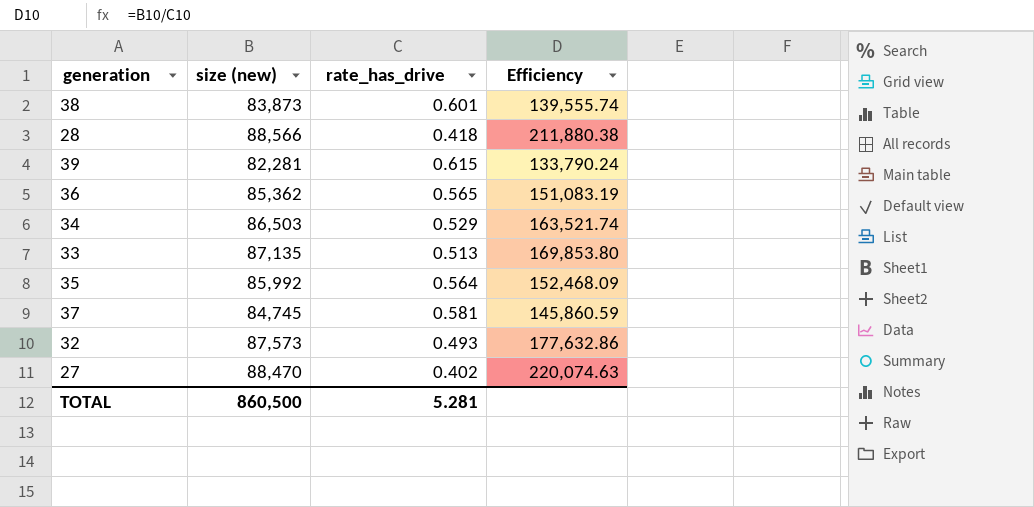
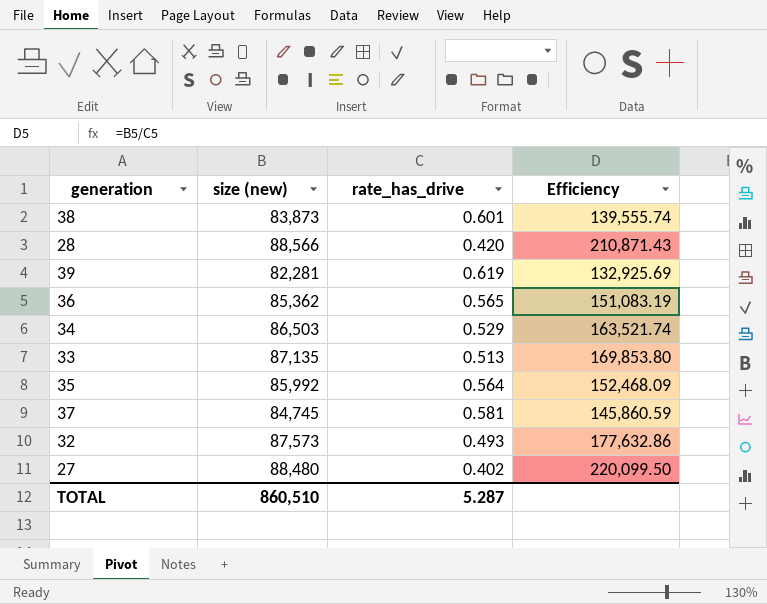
28 | rate_has_drive: 0.418 -> 0.420
28 | Efficiency: 211,880.38 -> 210,871.43
39 | rate_has_drive: 0.615 -> 0.619
39 | Efficiency: 133,790.24 -> 132,925.69
27 | size (new): 88,470 -> 88,480
27 | Efficiency: 220,074.63 -> 220,099.50
TOTAL | size (new): 860,500 -> 860,510
TOTAL | rate_has_drive: 5.281 -> 5.287

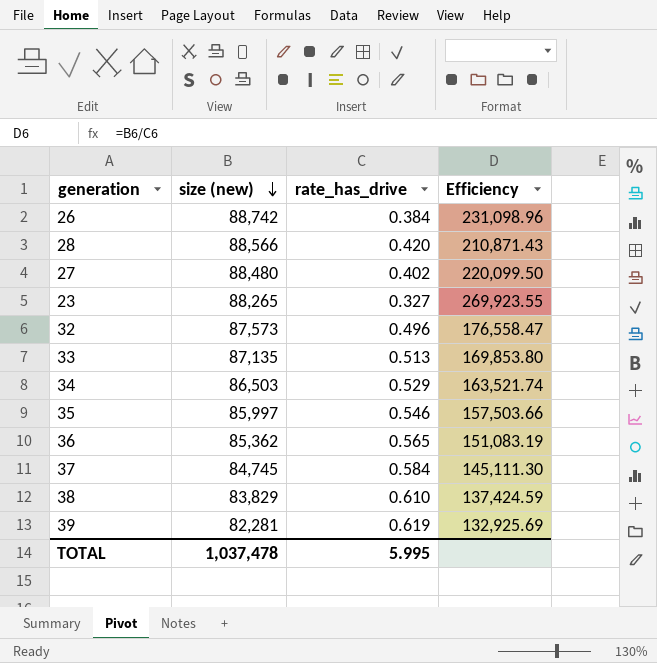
row order: none -> size (new) descending
row 26: none -> 88,742 | 0.384 | 231,098.96
row 23: none -> 88,265 | 0.327 | 269,923.55
32 | rate_has_drive: 0.493 -> 0.496
32 | Efficiency: 177,632.86 -> 176,558.47
35 | size (new): 85,992 -> 85,997
35 | rate_has_drive: 0.564 -> 0.546
35 | Efficiency: 152,468.09 -> 157,503.66
37 | rate_has_drive: 0.581 -> 0.584
37 | Efficiency: 145,860.59 -> 145,111.30
38 | size (new): 83,873 -> 83,829
38 | rate_has_drive: 0.601 -> 0.610
38 | Efficiency: 139,555.74 -> 137,424.59
TOTAL | size (new): 860,510 -> 1,037,478
TOTAL | rate_has_drive: 5.287 -> 5.995

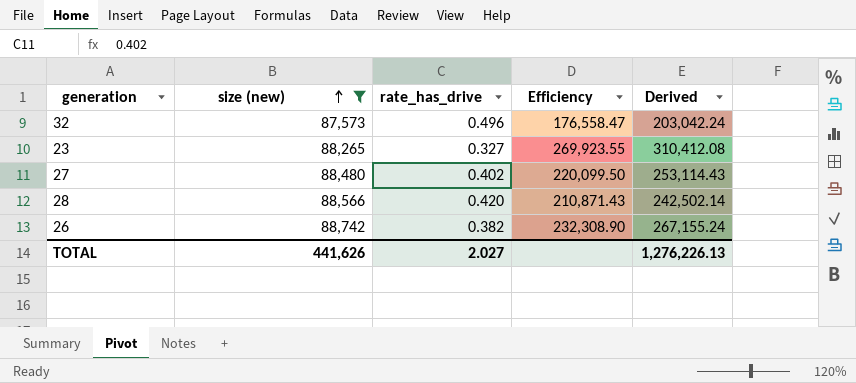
filter: none -> size (new) >= 87,573
row order: size (new) descending -> size (new) ascending
column Derived | formula: none -> [Efficiency] * 1.15
26 | rate_has_drive: 0.384 -> 0.382
26 | Efficiency: 231,098.96 -> 232,308.90
TOTAL | size (new): 1,037,478 -> 441,626
TOTAL | rate_has_drive: 5.995 -> 2.027

